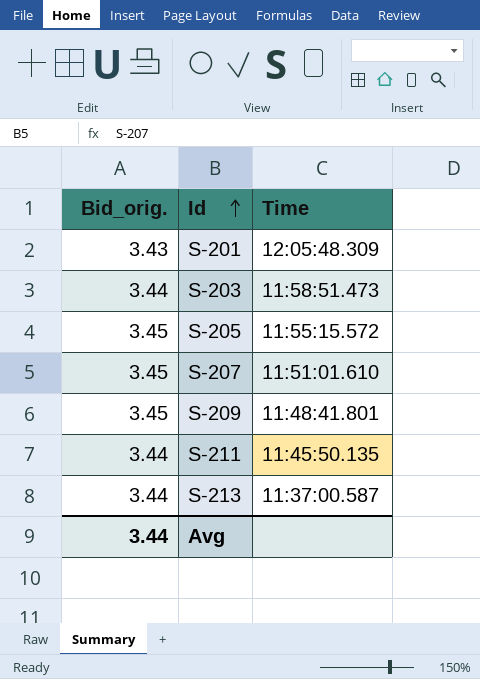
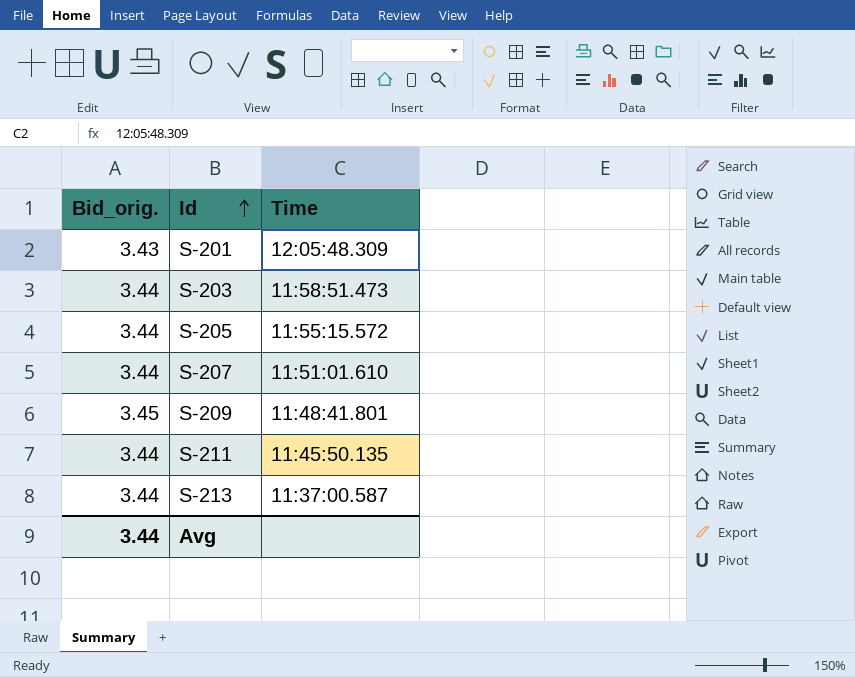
S-205 | Bid_orig.: 3.45 -> 3.44
S-207 | Bid_orig.: 3.45 -> 3.44

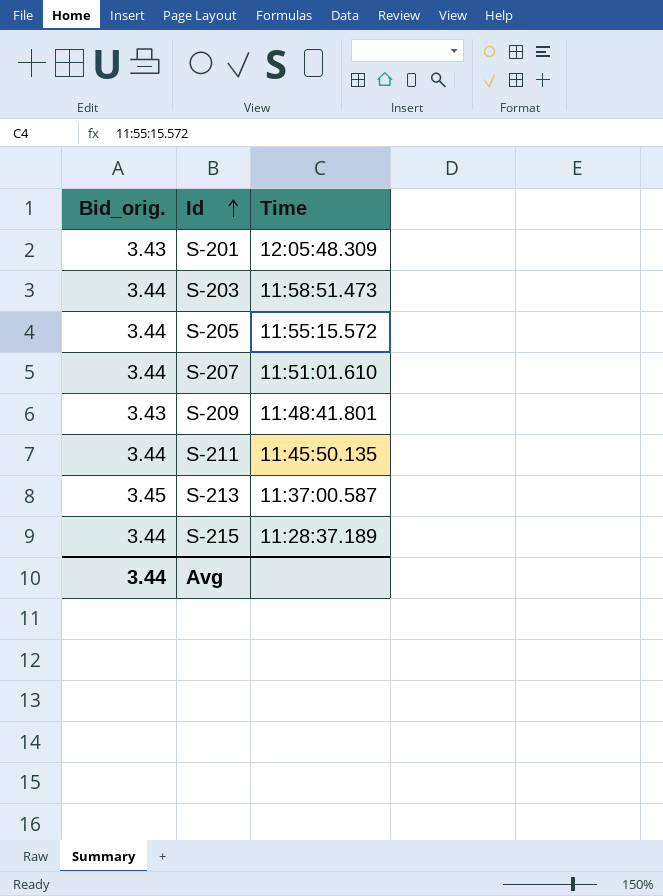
S-209 | Bid_orig.: 3.45 -> 3.43
S-213 | Bid_orig.: 3.44 -> 3.45
row S-215: none -> 3.44 | 11:28:37.189

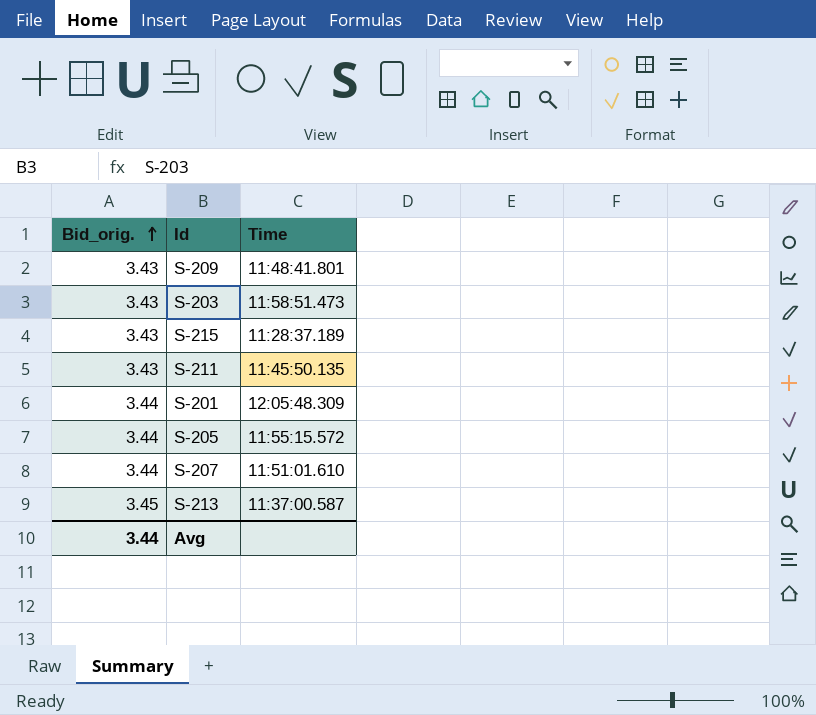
row order: Id ascending -> Bid_orig. ascending
S-203 | Bid_orig.: 3.44 -> 3.43
S-215 | Bid_orig.: 3.44 -> 3.43
S-211 | Bid_orig.: 3.44 -> 3.43
S-201 | Bid_orig.: 3.43 -> 3.44

